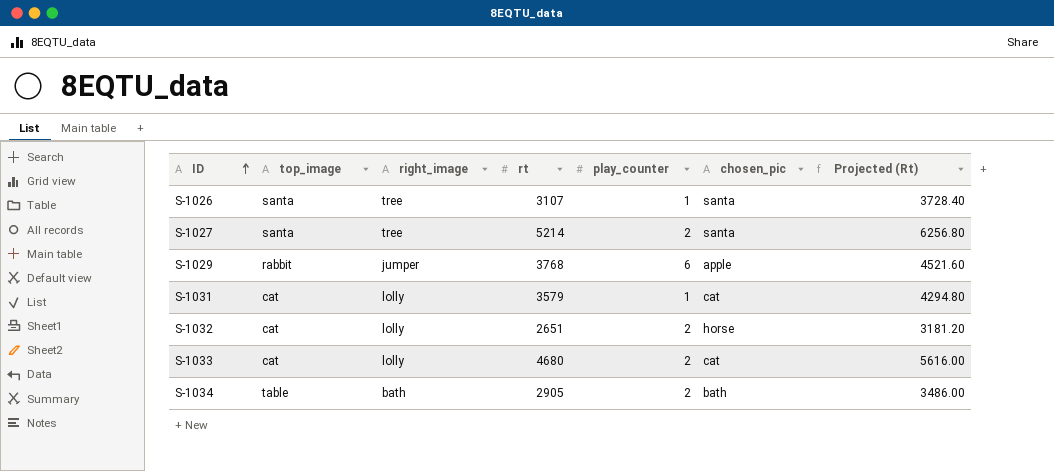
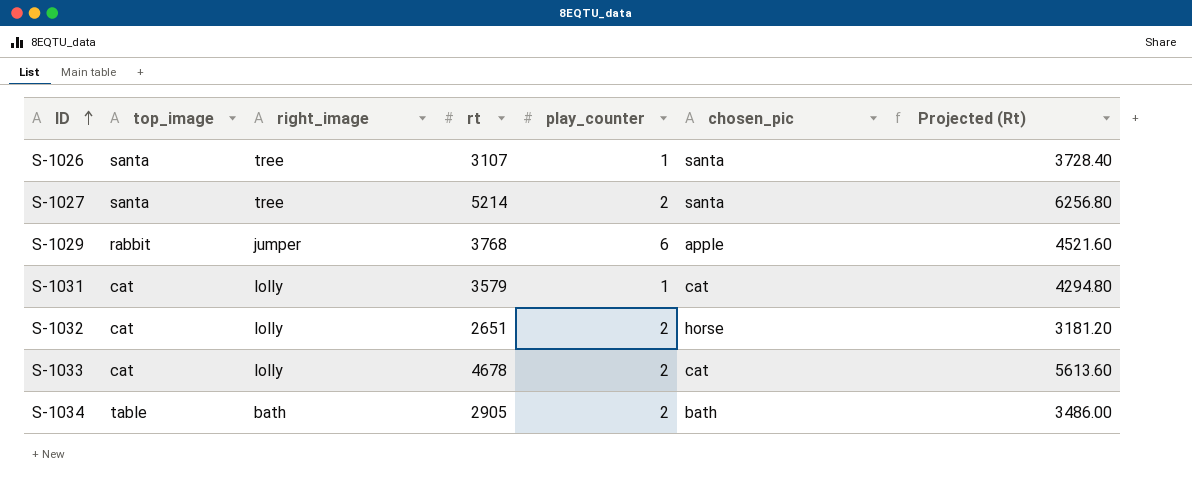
S-1033 | rt: 4680 -> 4678
S-1033 | Projected (Rt): 5616.00 -> 5613.60

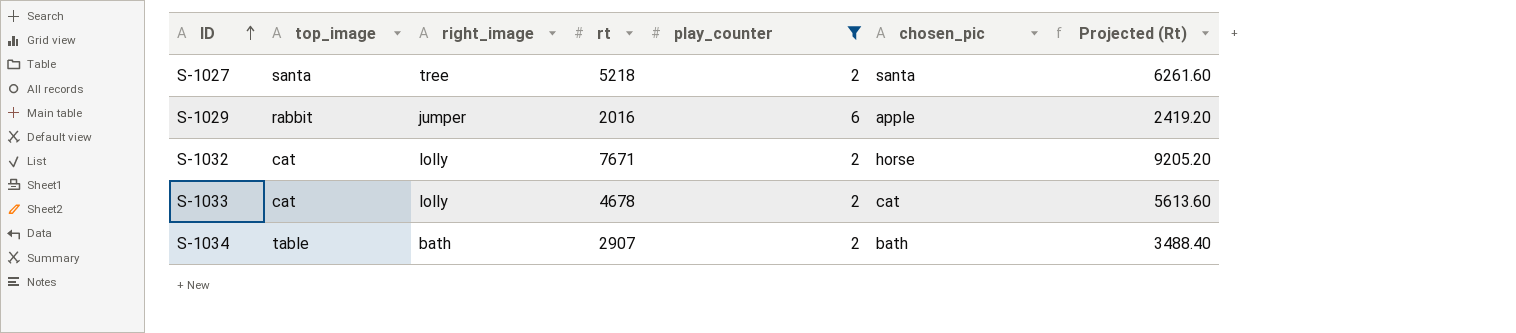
filter: none -> play_counter != 1
S-1027 | rt: 5214 -> 5218
S-1027 | Projected (Rt): 6256.80 -> 6261.60
S-1029 | rt: 3768 -> 2016
S-1029 | Projected (Rt): 4521.60 -> 2419.20
S-1032 | rt: 2651 -> 7671
S-1032 | Projected (Rt): 3181.20 -> 9205.20
S-1034 | rt: 2905 -> 2907
S-1034 | Projected (Rt): 3486.00 -> 3488.40

